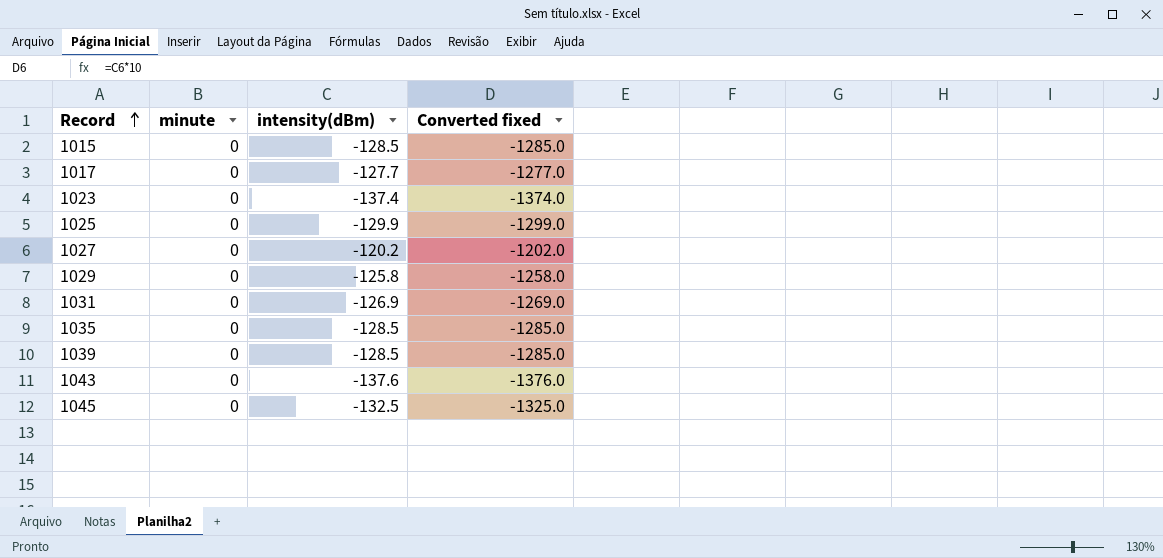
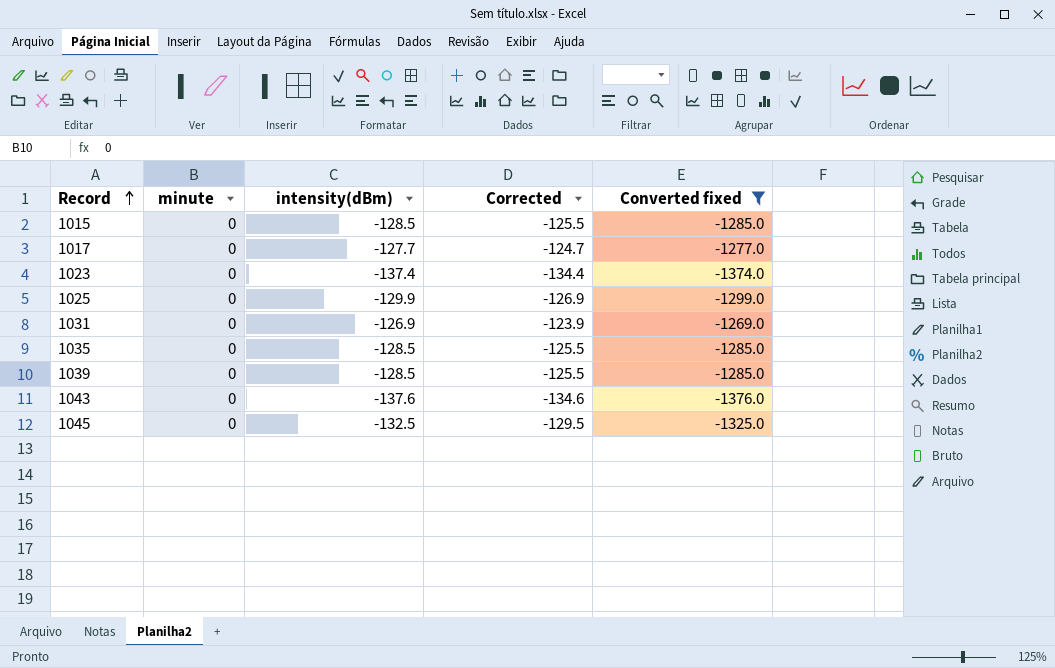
filter: none -> Converted fixed <= -1269.0
column Corrected | formula: none -> [intensity(dBm)] + 3

